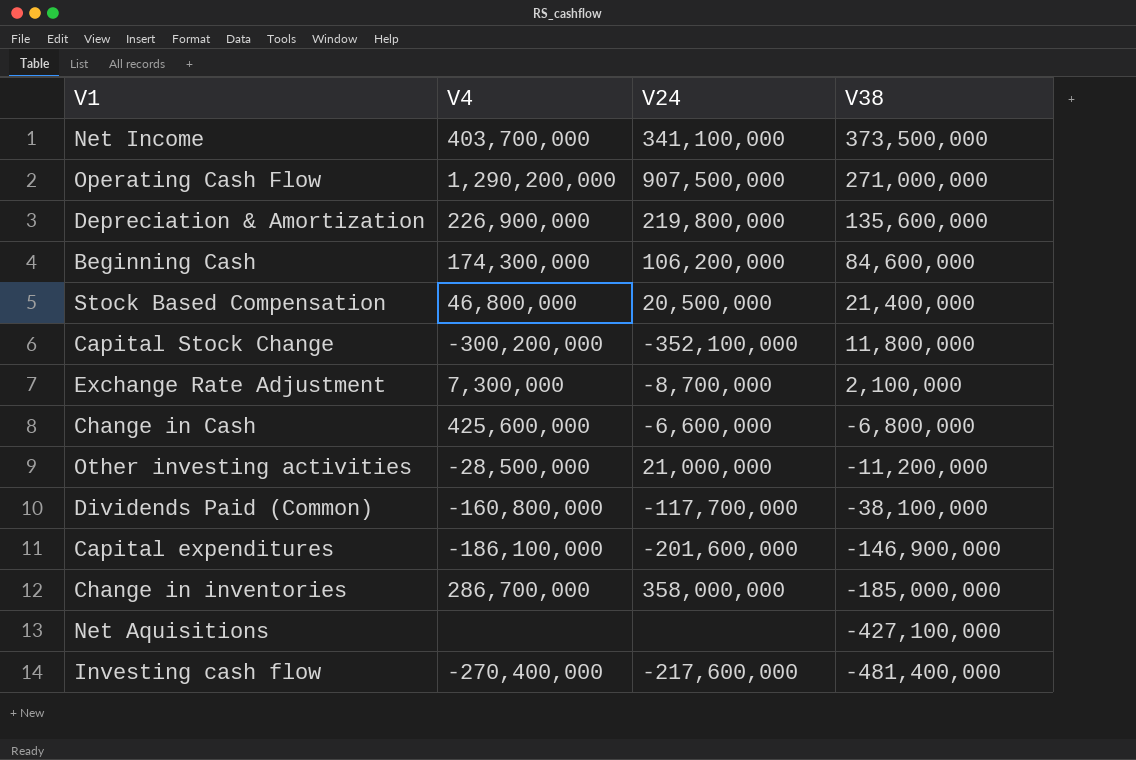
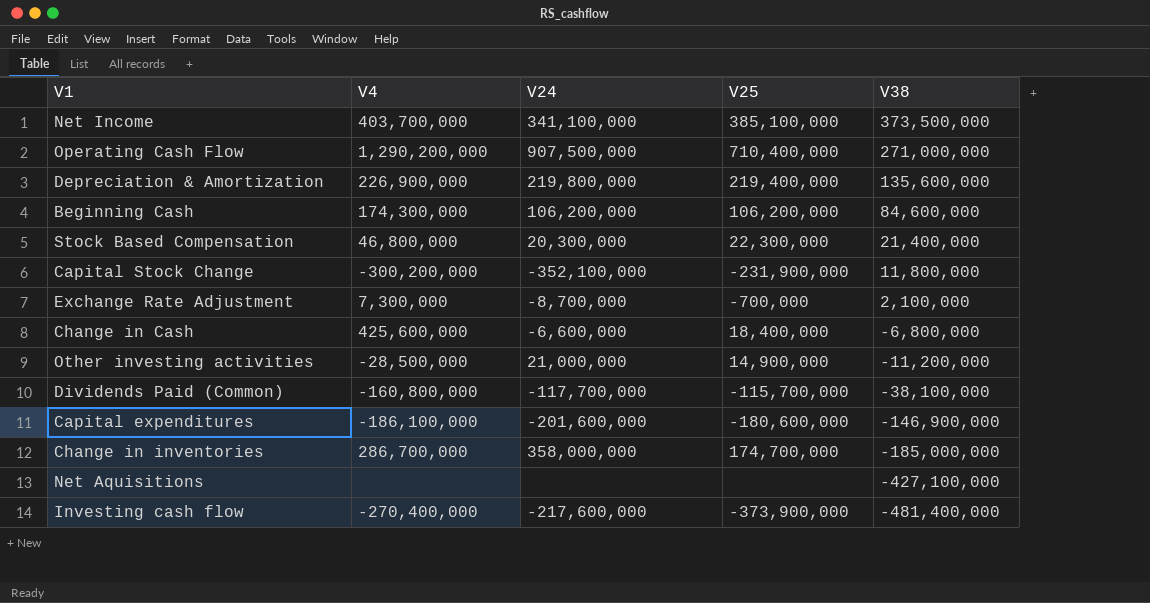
column V25 | position: none -> 4
Stock Based Compensation | V24: 20,500,000 -> 20,300,000

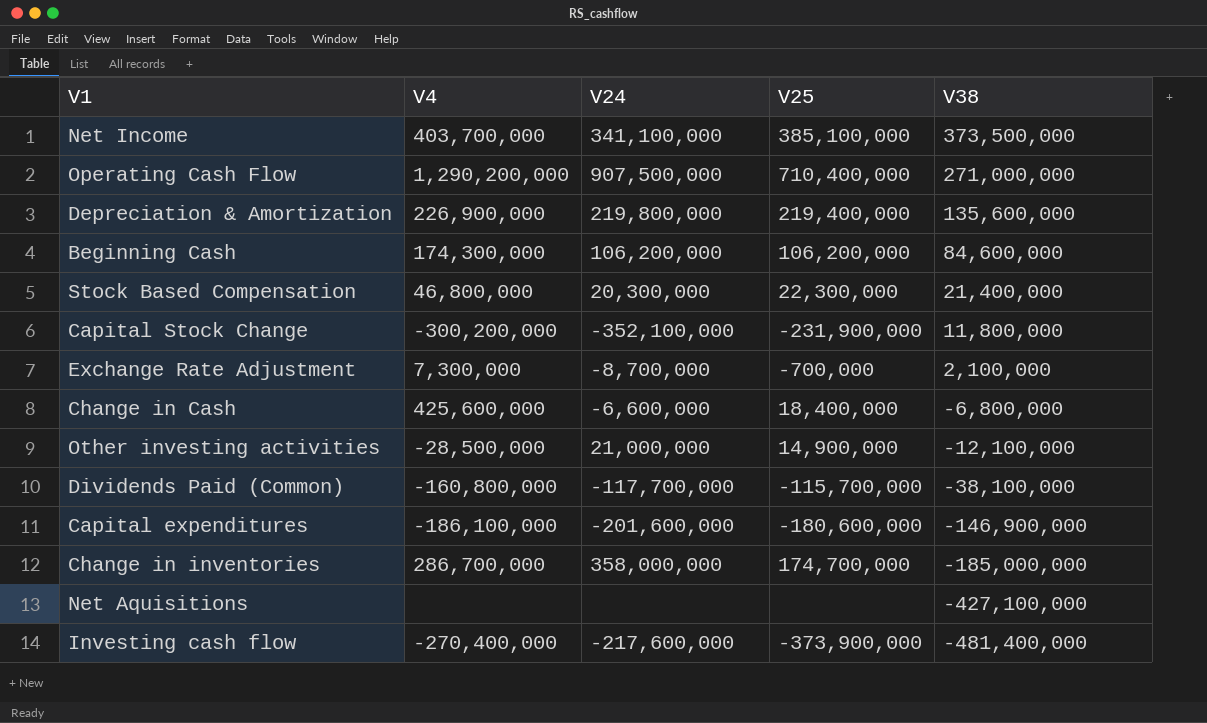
Other investing activities | V38: -11,200,000 -> -12,100,000

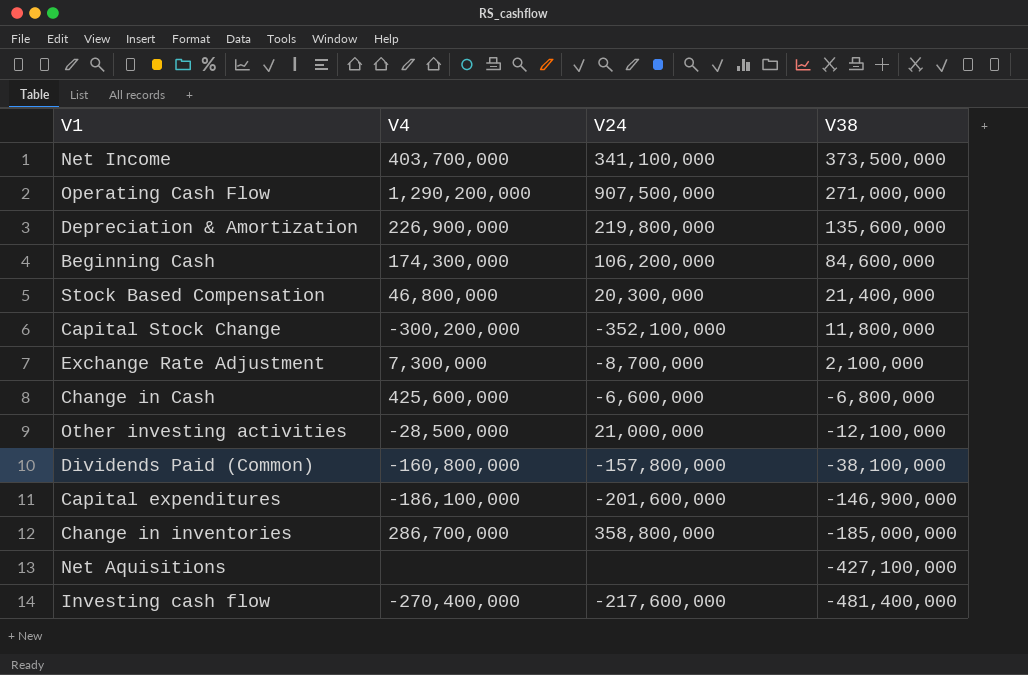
column V25 | position: 4 -> none
Dividends Paid (Common) | V24: -117,700,000 -> -157,800,000
Change in inventories | V24: 358,000,000 -> 358,800,000

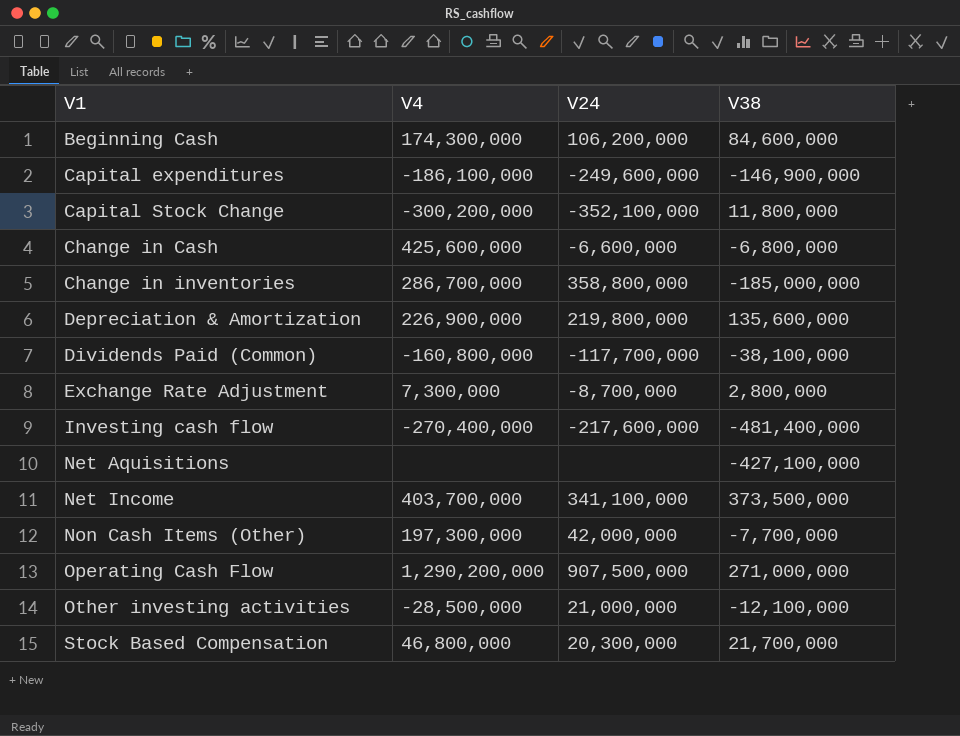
row order: V38 descending -> V1 ascending
Capital expenditures | V24: -201,600,000 -> -249,600,000
Dividends Paid (Common) | V24: -157,800,000 -> -117,700,000
Exchange Rate Adjustment | V38: 2,100,000 -> 2,800,000
row Non Cash Items (Other): none -> 197,300,000 | 42,000,000 | -7,700,000
Stock Based Compensation | V38: 21,400,000 -> 21,700,000

